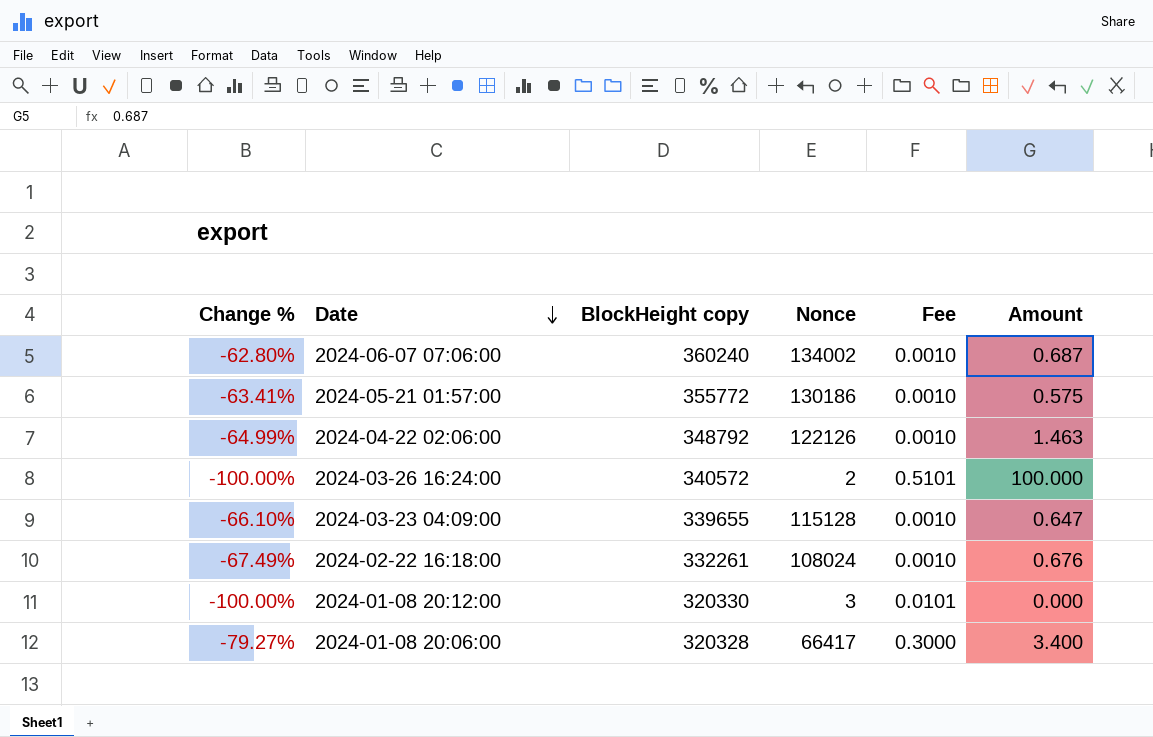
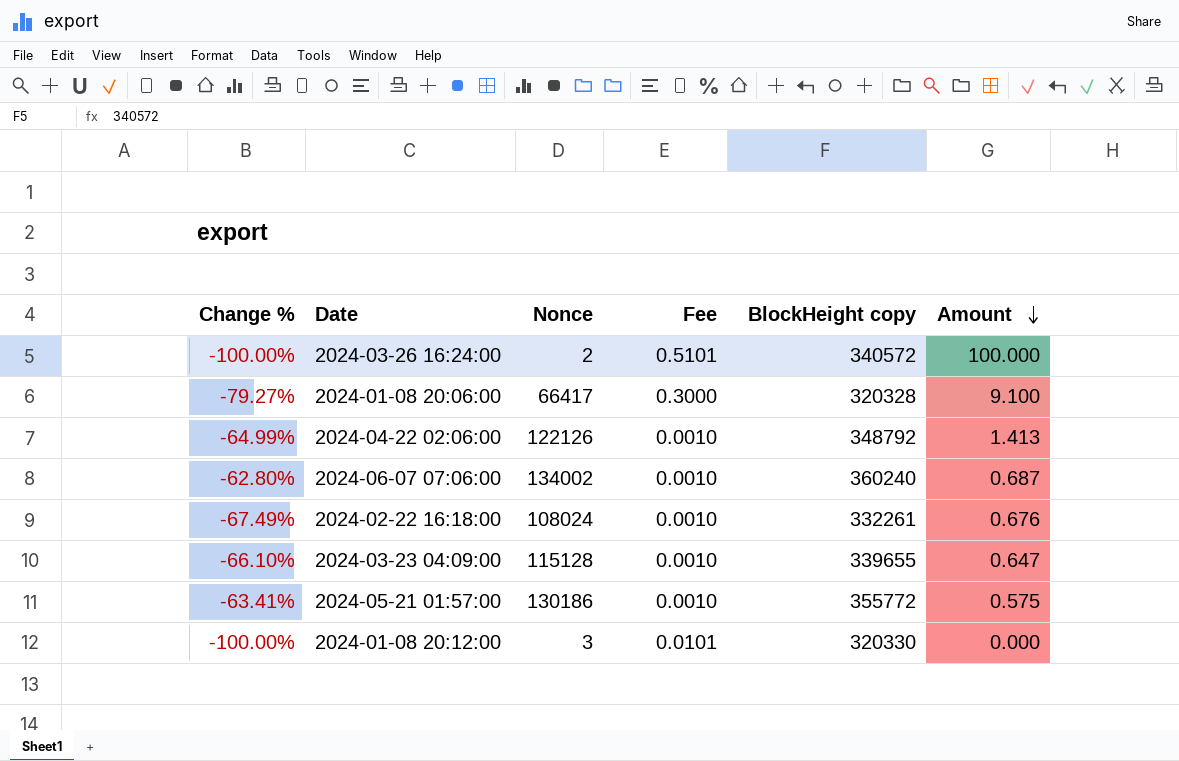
row order: Date descending -> Amount descending
column BlockHeight copy | position: 3 -> 5
2024-01-08 20:06:00 | Amount: 3.400 -> 9.100
2024-04-22 02:06:00 | Amount: 1.463 -> 1.413

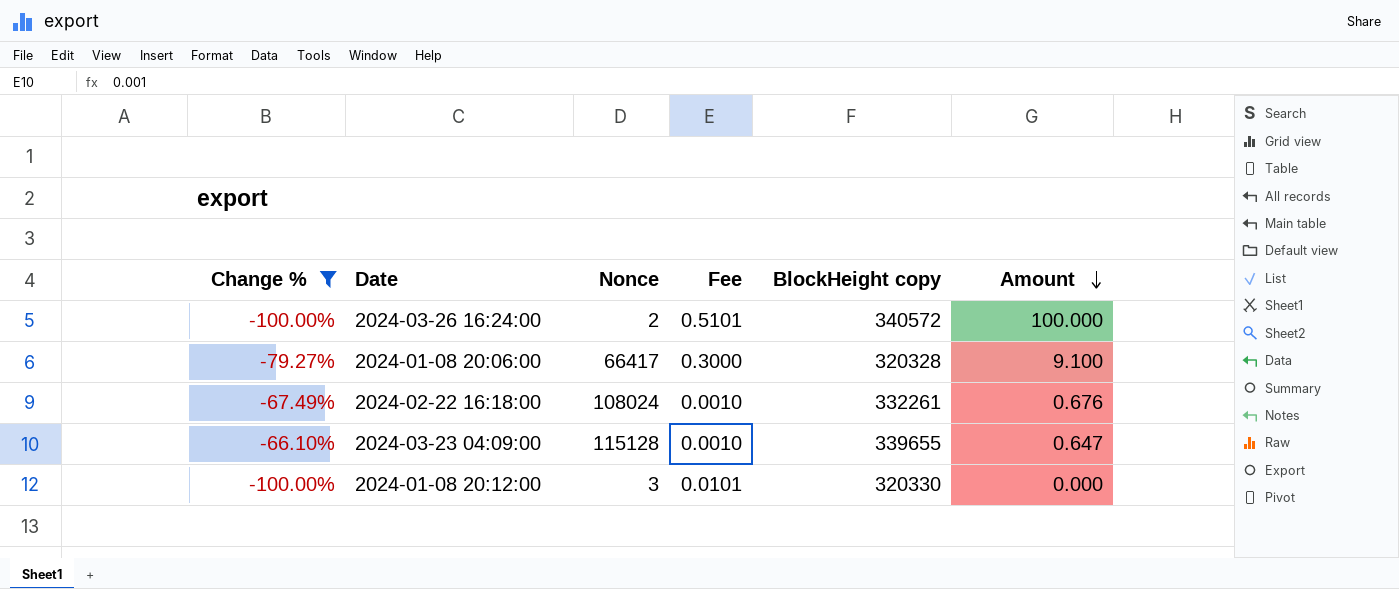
filter: none -> Change % <= -66.10%

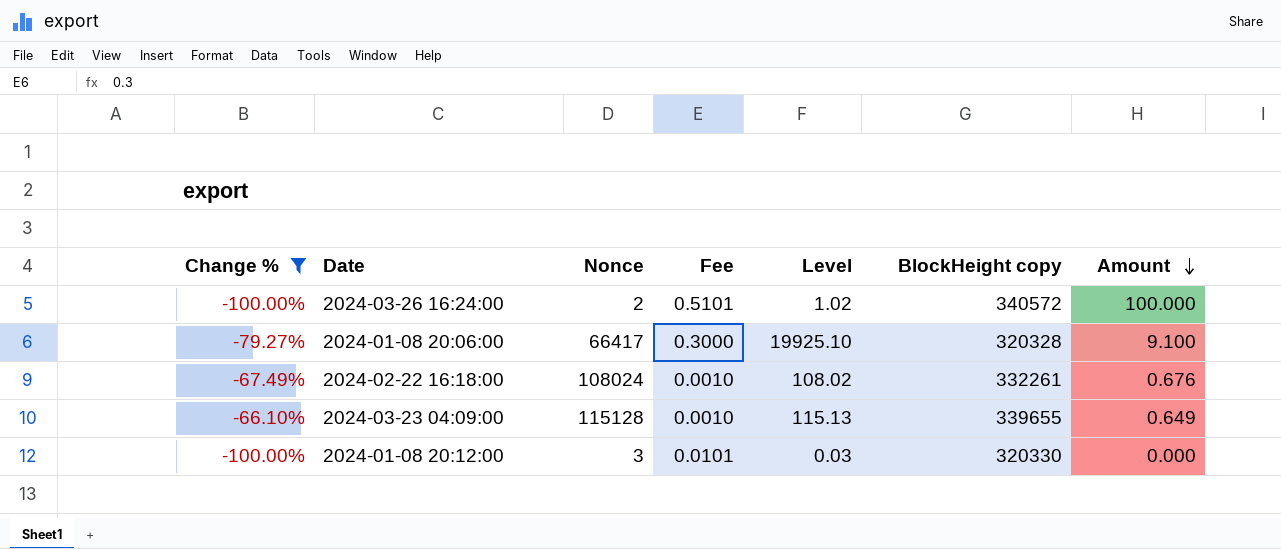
column Level | formula: none -> [Nonce] * [Fee]
2024-03-23 04:09:00 | Amount: 0.647 -> 0.649

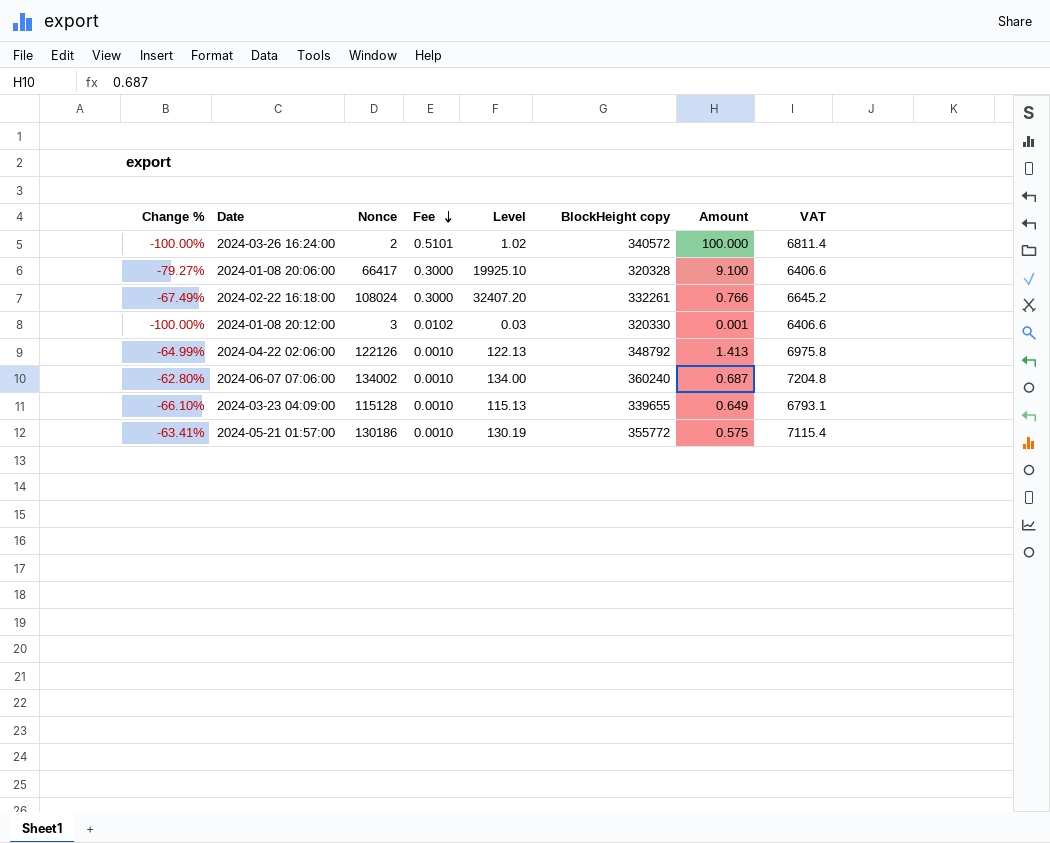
filter: Change % <= -66.10% -> none
row order: Amount descending -> Fee descending
column VAT | formula: none -> [BlockHeight copy] * 0.02
2024-02-22 16:18:00 | Fee: 0.0010 -> 0.3000
2024-02-22 16:18:00 | Level: 108.02 -> 32407.20
2024-02-22 16:18:00 | Amount: 0.676 -> 0.766
2024-01-08 20:12:00 | Fee: 0.0101 -> 0.0102
2024-01-08 20:12:00 | Amount: 0.000 -> 0.001

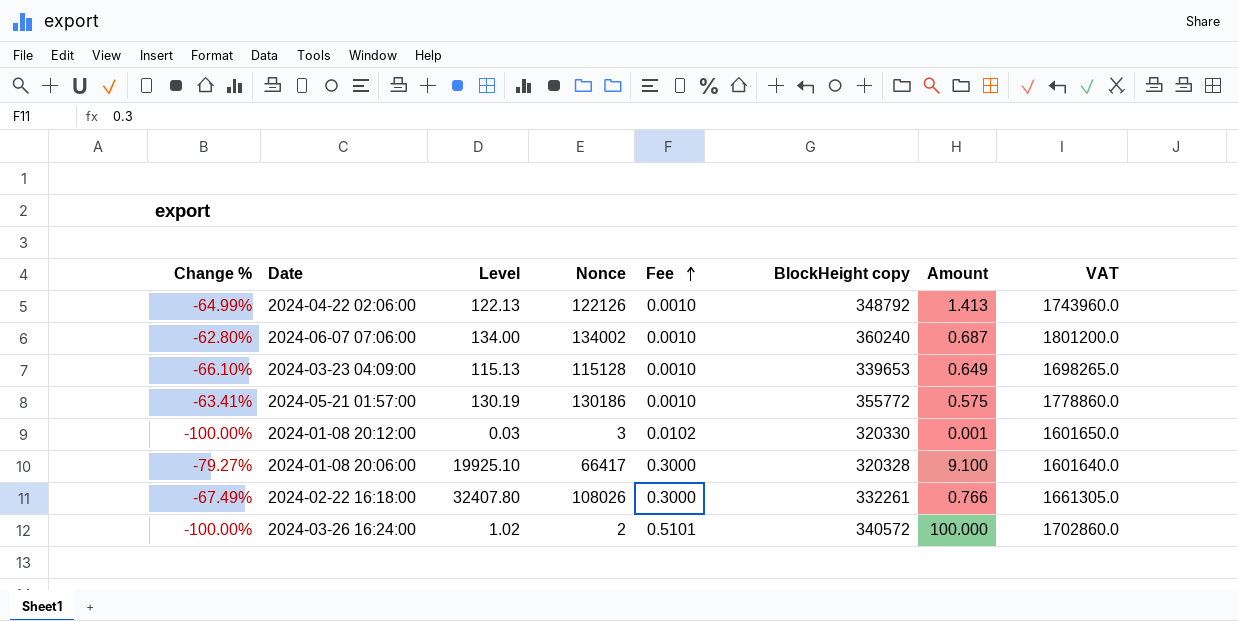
row order: Fee descending -> Fee ascending
column Level | position: 5 -> 3
column VAT | formula: [BlockHeight copy] * 0.02 -> [BlockHeight copy] * 5
2024-03-23 04:09:00 | BlockHeight copy: 339655 -> 339653
2024-02-22 16:18:00 | Level: 32407.20 -> 32407.80
2024-02-22 16:18:00 | Nonce: 108024 -> 108026

